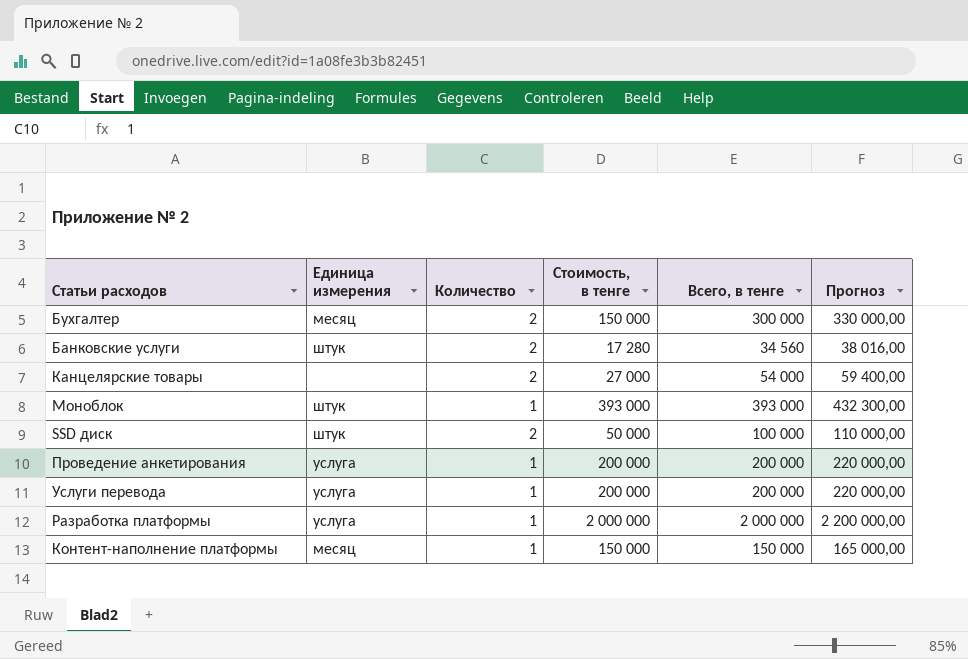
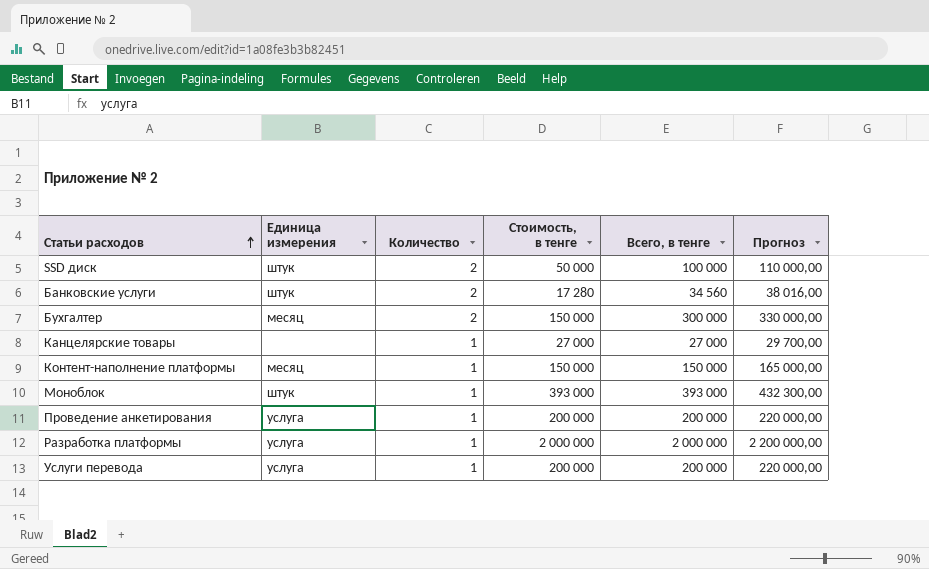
row order: none -> Статьи расходов ascending
Канцелярские товары | Количество: 2 -> 1
Канцелярские товары | Всего, в тенге: 54 000 -> 27 000
Канцелярские товары | Прогноз: 59 400,00 -> 29 700,00

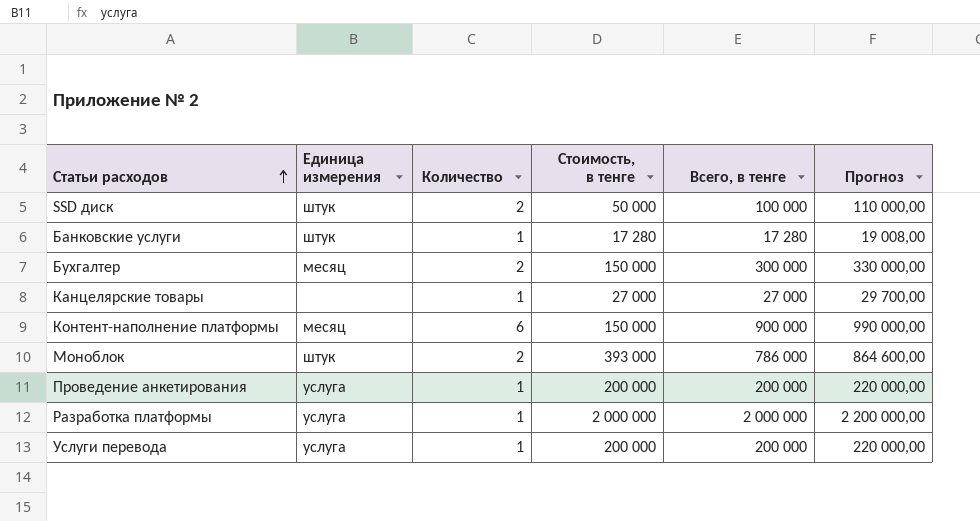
Банковские услуги | Количество: 2 -> 1
Банковские услуги | Всего, в тенге: 34 560 -> 17 280
Банковские услуги | Прогноз: 38 016,00 -> 19 008,00
Контент-наполнение платформы | Количество: 1 -> 6
Контент-наполнение платформы | Всего, в тенге: 150 000 -> 900 000
Контент-наполнение платформы | Прогноз: 165 000,00 -> 990 000,00
Моноблок | Количество: 1 -> 2
Моноблок | Всего, в тенге: 393 000 -> 786 000
Моноблок | Прогноз: 432 300,00 -> 864 600,00

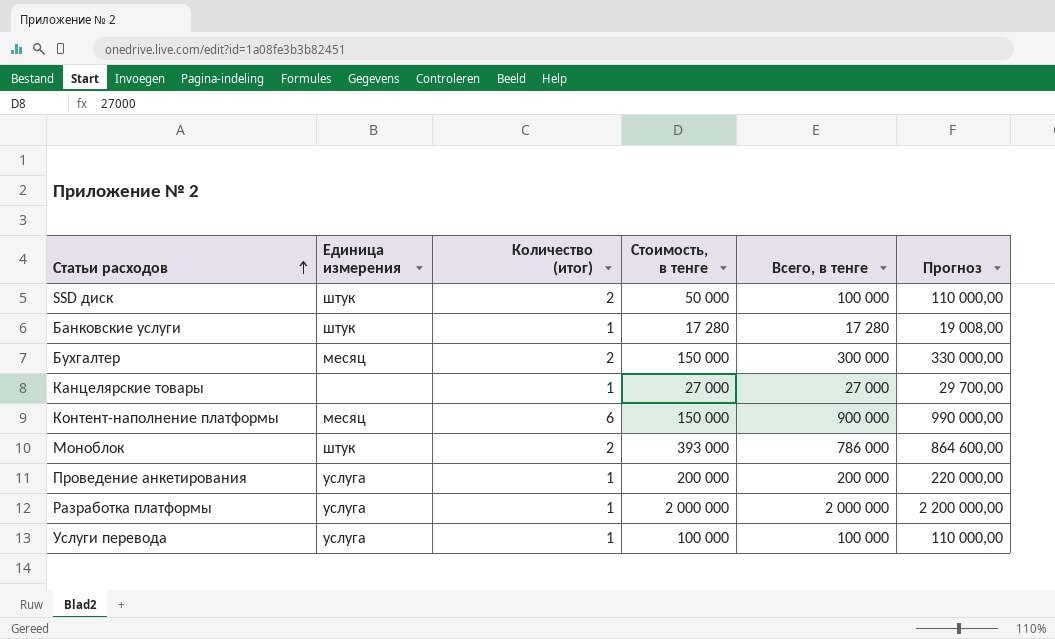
column name: Количество -> Количество (итог)
Услуги перевода | Стоимость, в тенге: 200 000 -> 100 000
Услуги перевода | Всего, в тенге: 200 000 -> 100 000
Услуги перевода | Прогноз: 220 000,00 -> 110 000,00

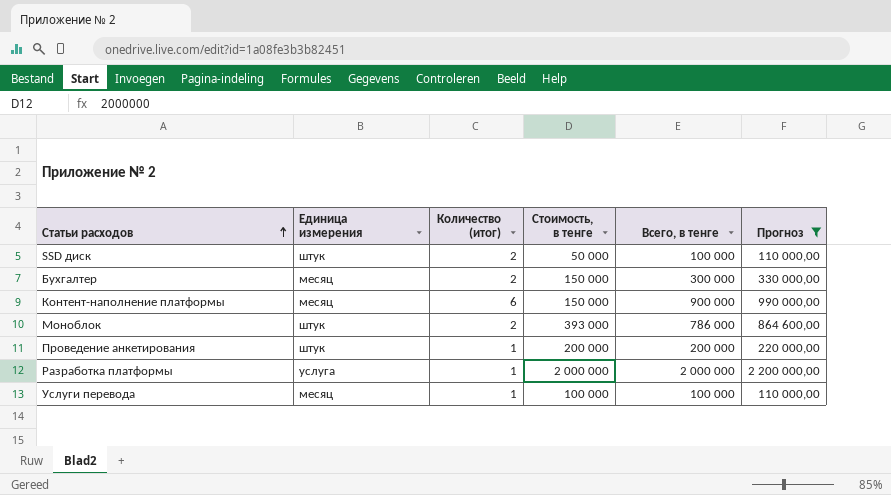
filter: none -> Прогноз >= 110 000,00
Проведение анкетирования | Единица измерения: услуга -> штук
Услуги перевода | Единица измерения: услуга -> месяц

